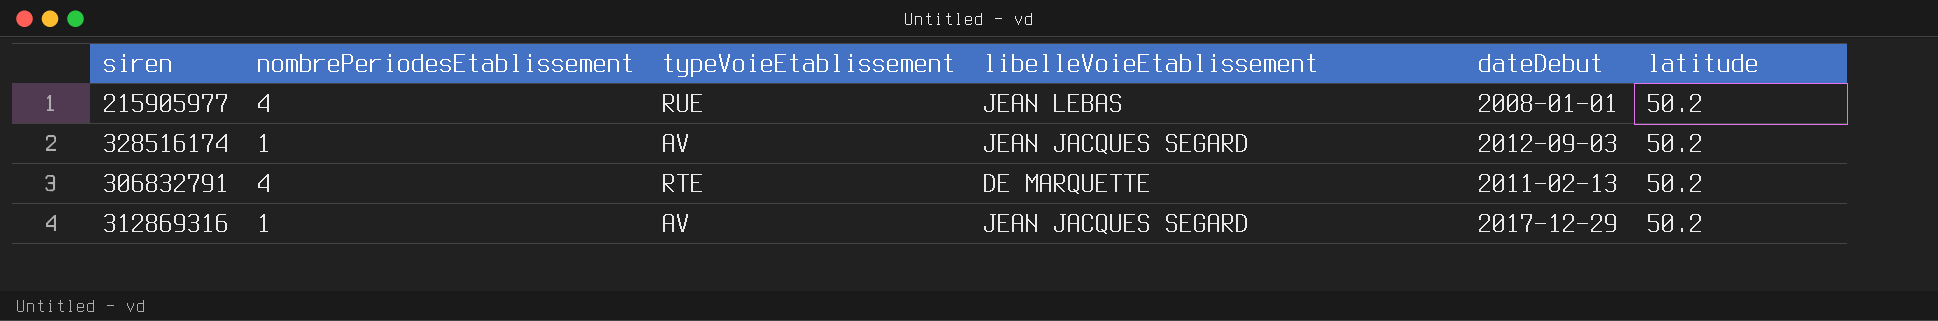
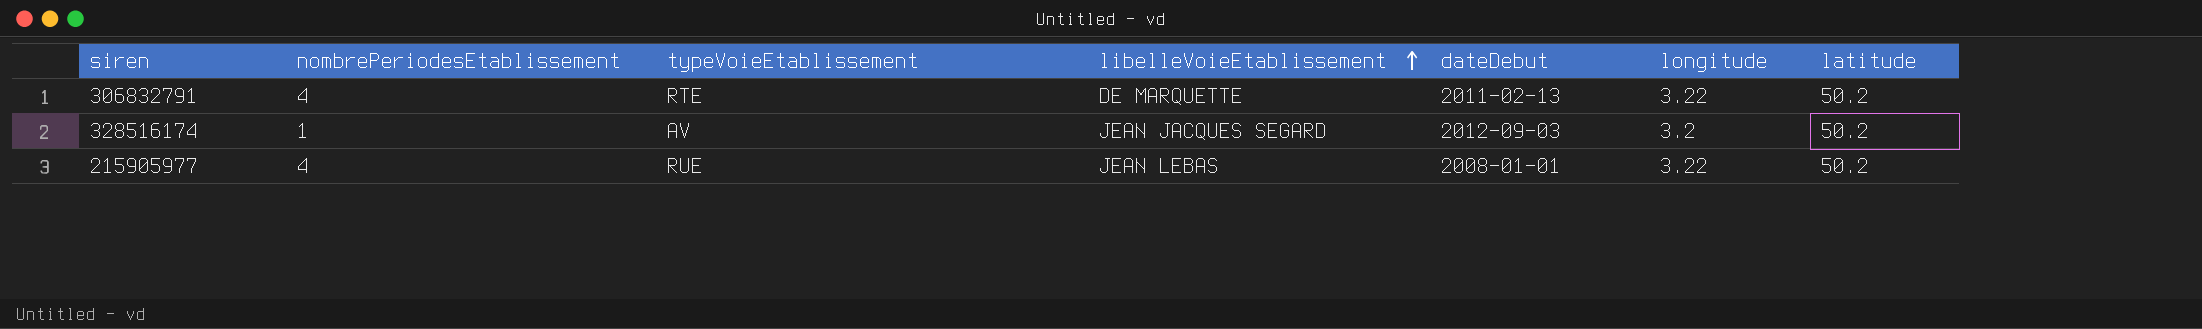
row order: none -> libelleVoieEtablissement ascending
column longitude | position: none -> 6
row 312869316: 1 | AV | JEAN JACQUES SEGARD | 2017-12-29 | 50.2 -> none

